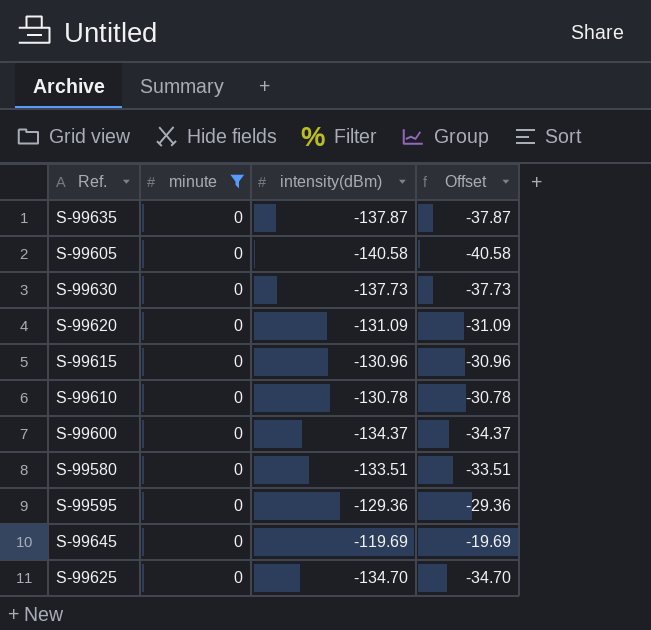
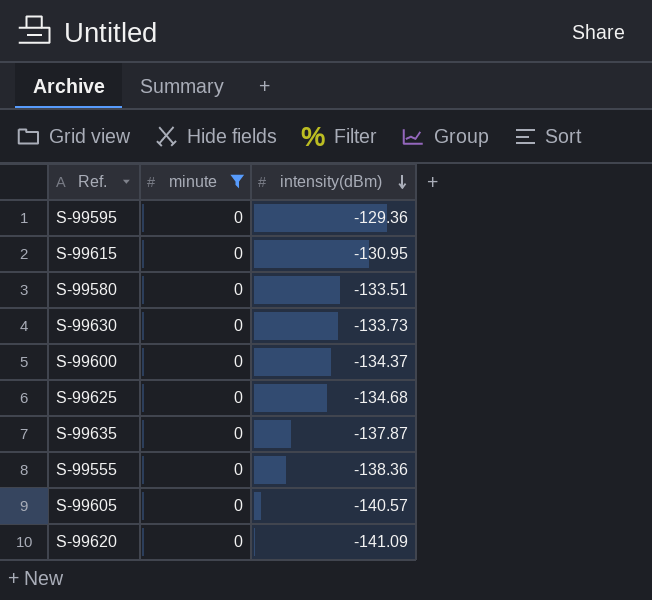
row order: none -> intensity(dBm) descending
column Offset | formula: [intensity(dBm)] + 100 -> none
row S-99610: 0 | -130.78 | -30.78 -> none
row S-99645: 0 | -119.69 | -19.69 -> none
S-99615 | intensity(dBm): -130.96 -> -130.95
S-99630 | intensity(dBm): -137.73 -> -133.73
S-99625 | intensity(dBm): -134.70 -> -134.68
row S-99555: none -> 0 | -138.36
S-99605 | intensity(dBm): -140.58 -> -140.57
S-99620 | intensity(dBm): -131.09 -> -141.09

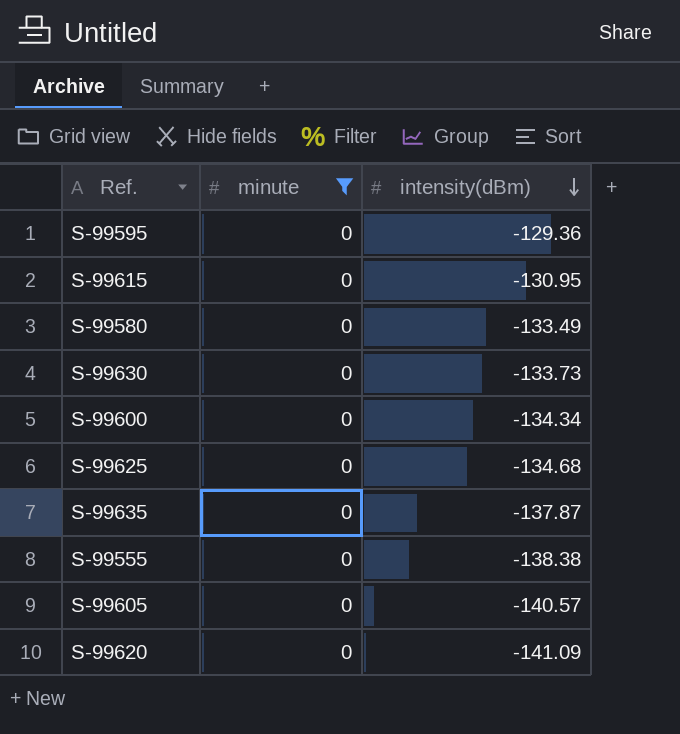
S-99580 | intensity(dBm): -133.51 -> -133.49
S-99600 | intensity(dBm): -134.37 -> -134.34
S-99555 | intensity(dBm): -138.36 -> -138.38

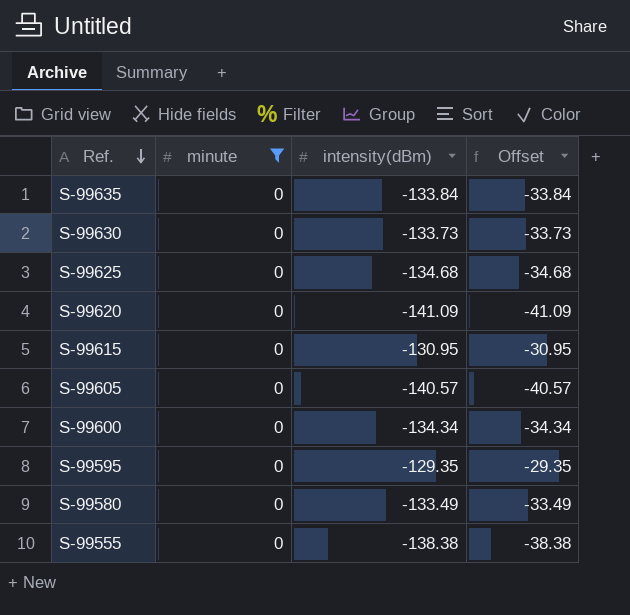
row order: intensity(dBm) descending -> Ref. descending
column Offset | formula: none -> [intensity(dBm)] + 100
S-99635 | intensity(dBm): -137.87 -> -133.84
S-99595 | intensity(dBm): -129.36 -> -129.35

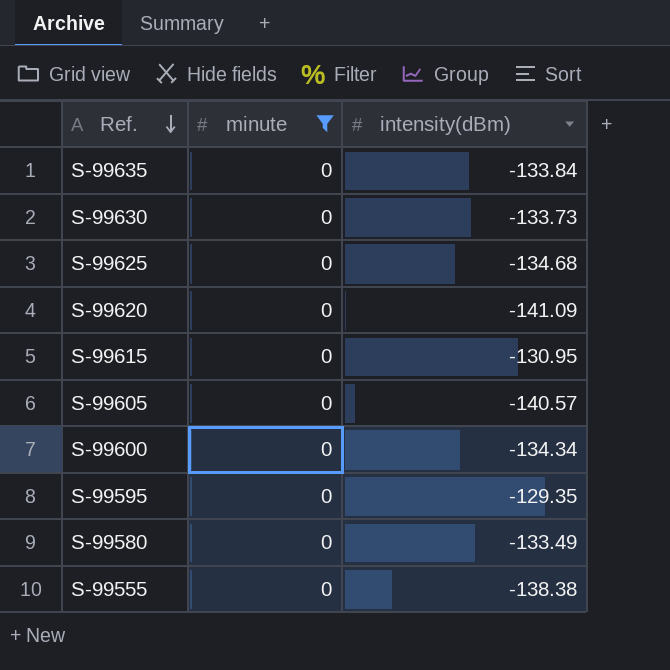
column Offset | formula: [intensity(dBm)] + 100 -> none

